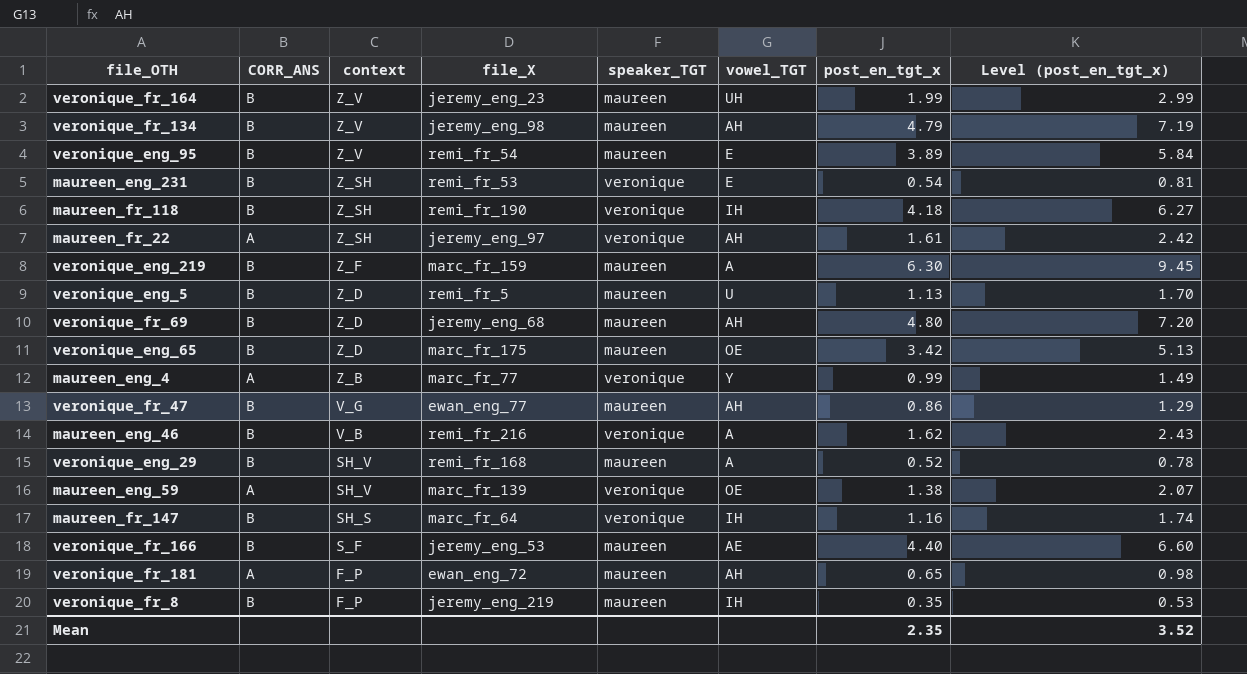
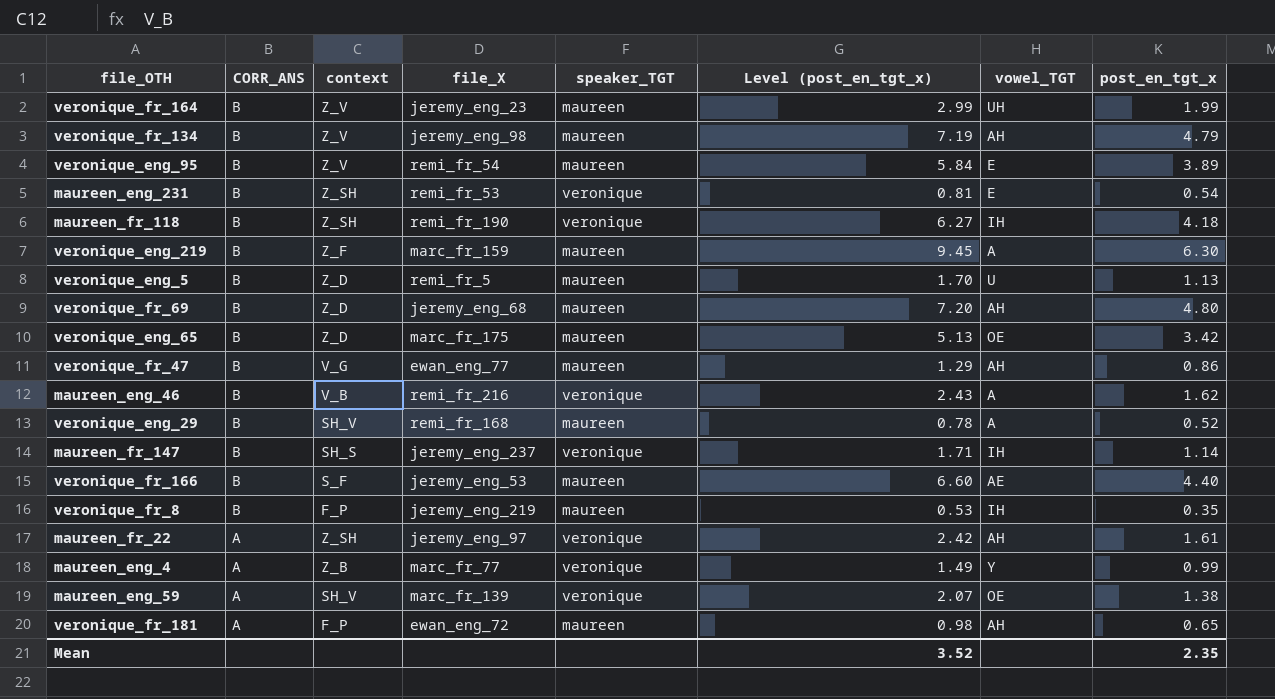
row order: context descending -> CORR_ANS descending
column Level (post_en_tgt_x) | position: 8 -> 6
maureen_fr_147 | file_X: marc_fr_64 -> jeremy_eng_237
maureen_fr_147 | Level (post_en_tgt_x): 1.74 -> 1.71
maureen_fr_147 | post_en_tgt_x: 1.16 -> 1.14

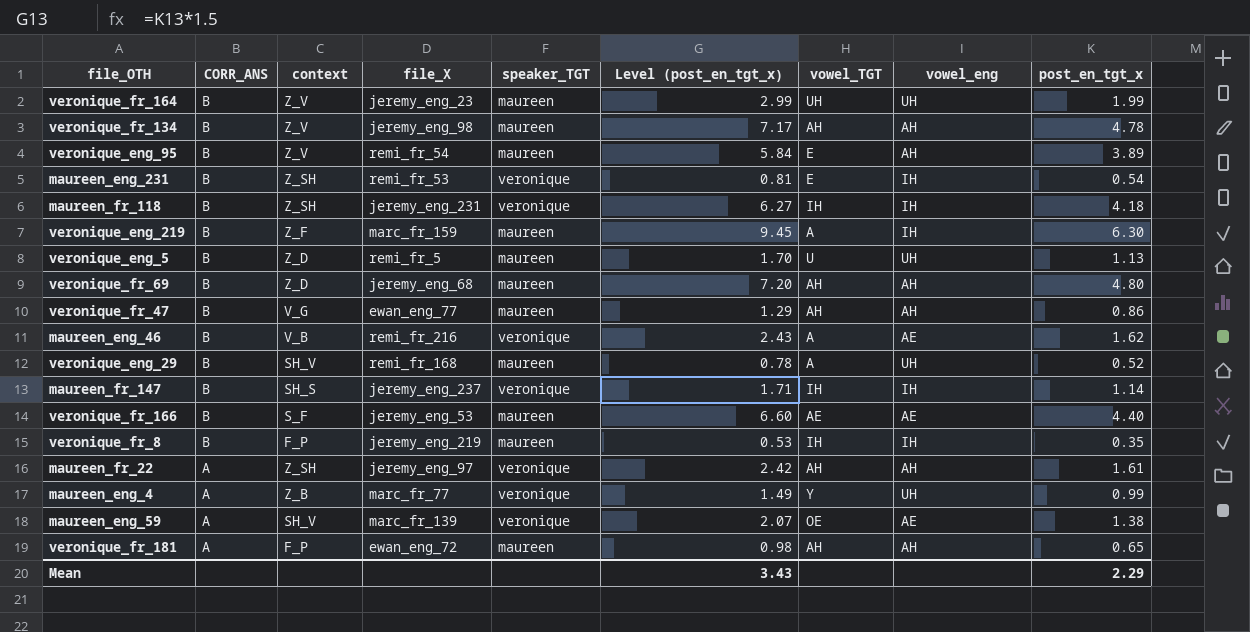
column vowel_eng | position: none -> 8
row veronique_eng_65: B | Z_D | marc_fr_175 | maureen | 5.13 | OE | 3.42 -> none
veronique_fr_134 | Level (post_en_tgt_x): 7.19 -> 7.17
veronique_fr_134 | post_en_tgt_x: 4.79 -> 4.78
maureen_fr_118 | file_X: remi_fr_190 -> jeremy_eng_231
Mean | Level (post_en_tgt_x): 3.52 -> 3.43
Mean | post_en_tgt_x: 2.35 -> 2.29

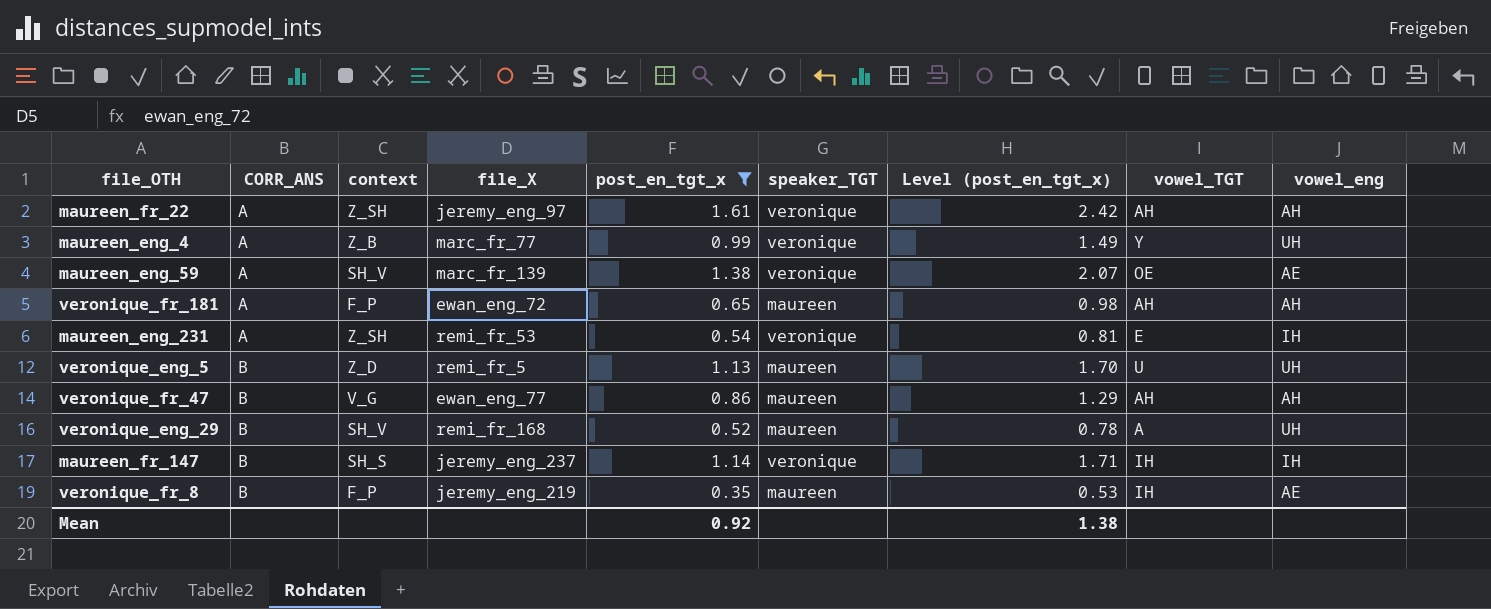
filter: none -> post_en_tgt_x <= 1.61
row order: CORR_ANS descending -> CORR_ANS ascending
column post_en_tgt_x | position: 9 -> 5
maureen_eng_231 | CORR_ANS: B -> A
veronique_fr_8 | vowel_eng: IH -> AE
Mean | post_en_tgt_x: 2.29 -> 0.92
Mean | Level (post_en_tgt_x): 3.43 -> 1.38

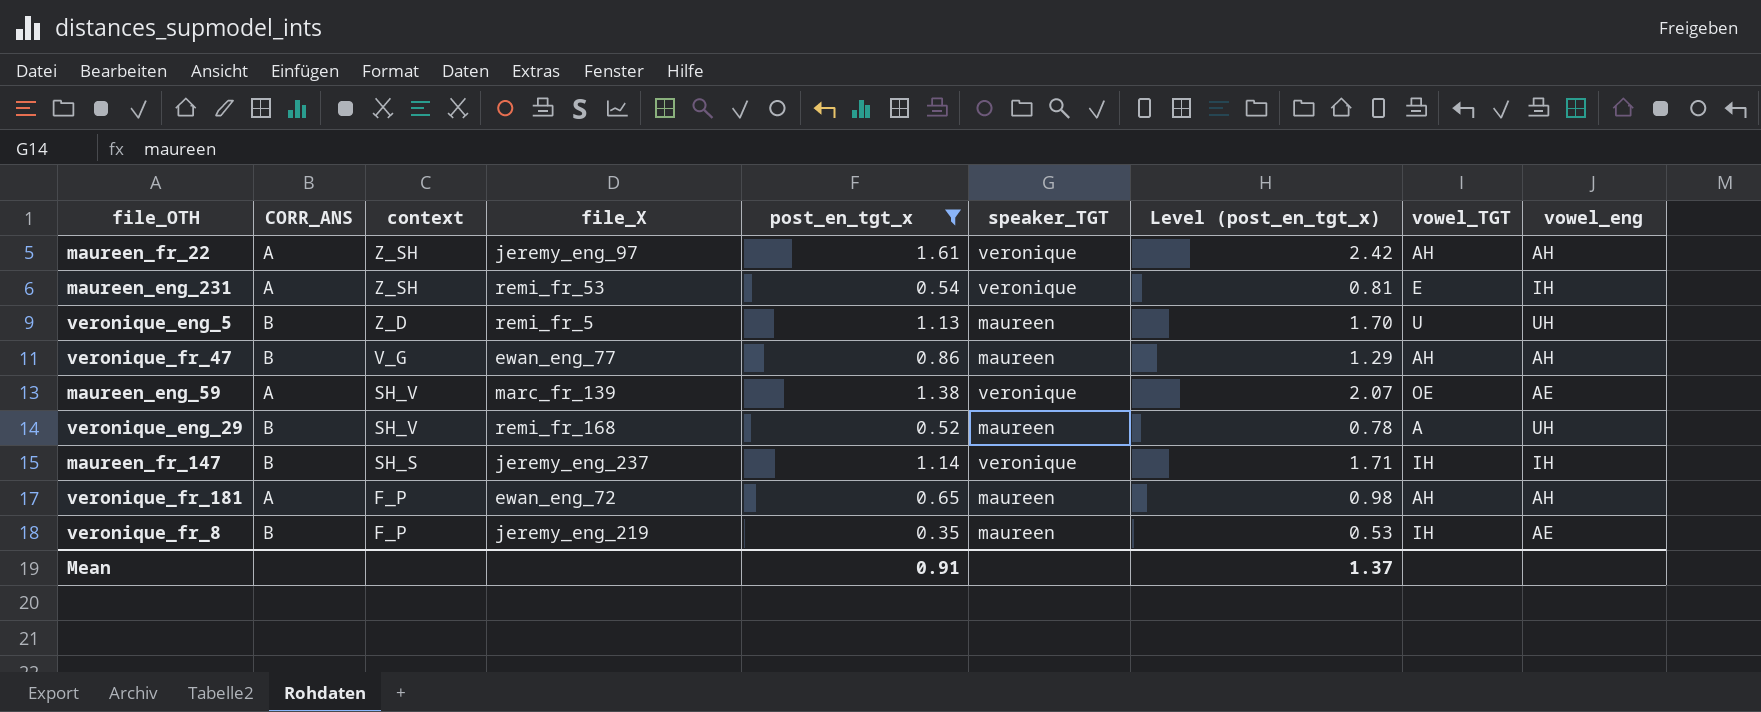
row order: CORR_ANS ascending -> context descending
row maureen_eng_4: A | Z_B | marc_fr_77 | 0.99 | veronique | 1.49 | Y | UH -> none
Mean | post_en_tgt_x: 0.92 -> 0.91
Mean | Level (post_en_tgt_x): 1.38 -> 1.37

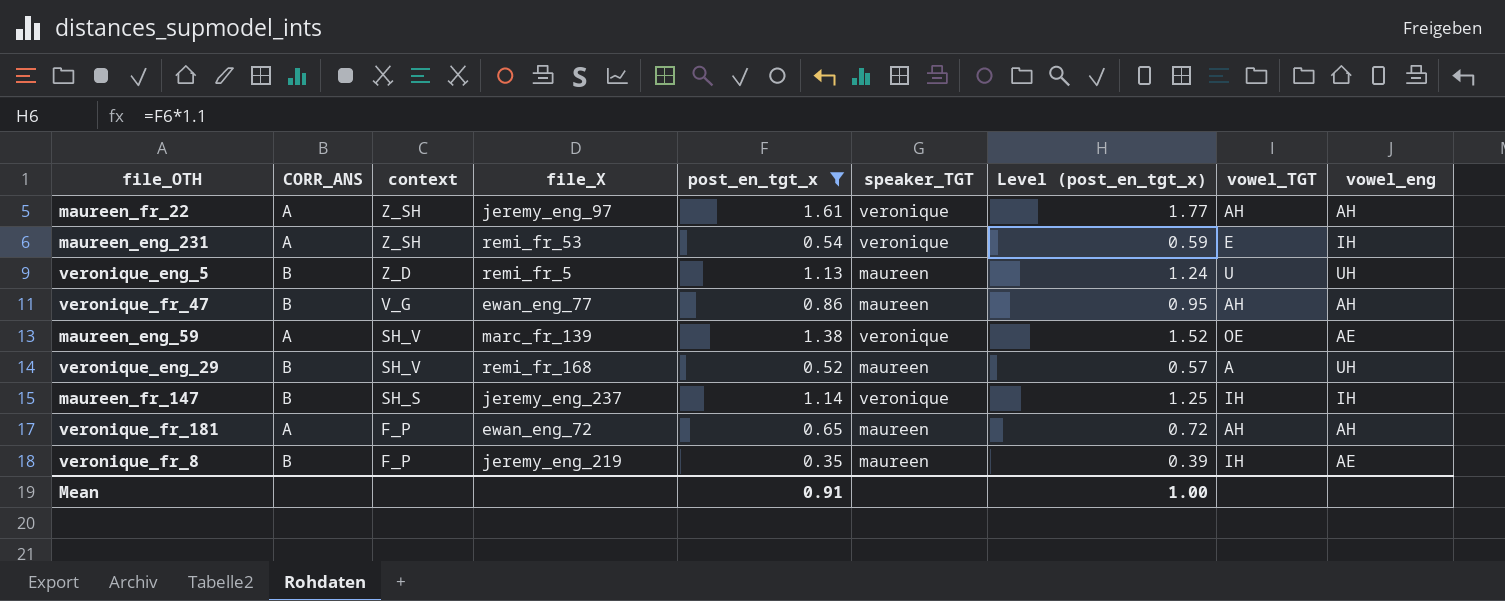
column Level (post_en_tgt_x) | formula: [post_en_tgt_x] * 1.5 -> [post_en_tgt_x] * 1.1
Mean | Level (post_en_tgt_x): 1.37 -> 1.00

